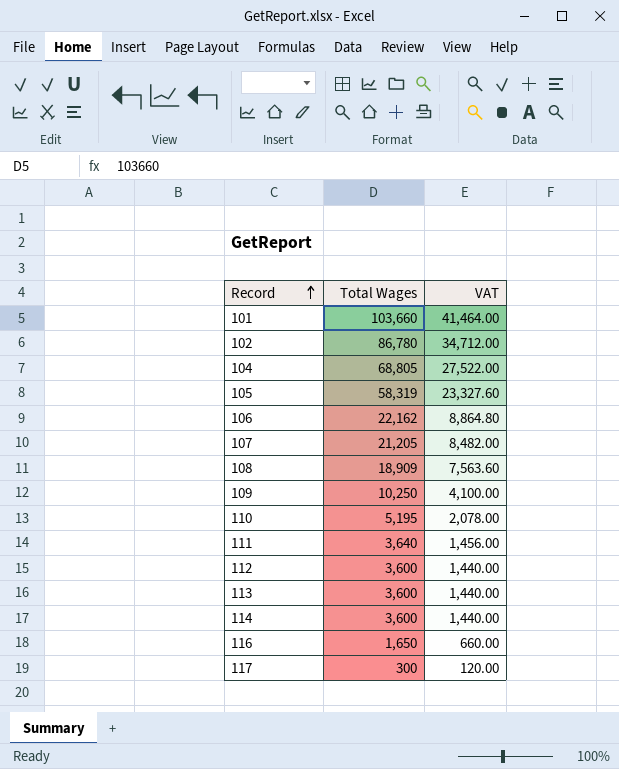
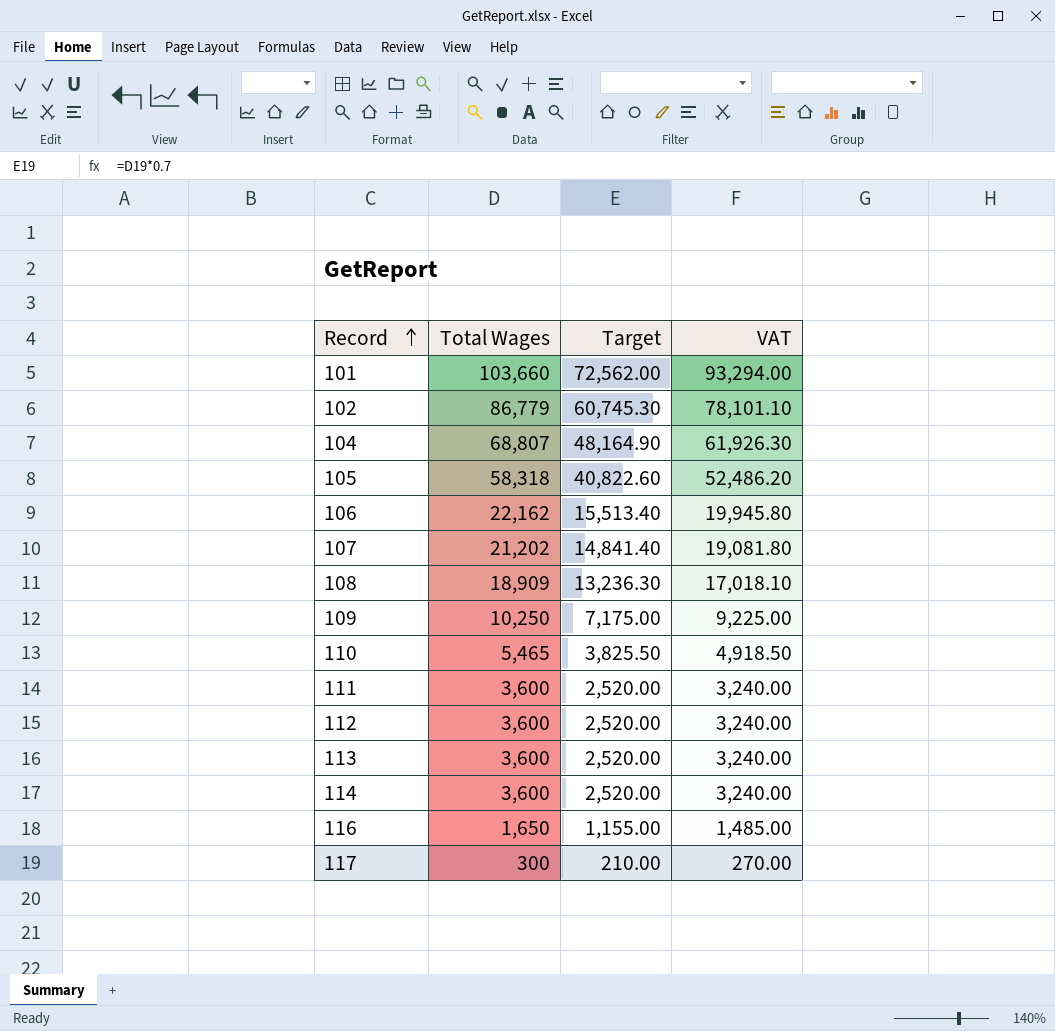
column Target | formula: none -> [Total Wages] * 0.7
column VAT | formula: [Total Wages] * 0.4 -> [Total Wages] * 0.9
102 | Total Wages: 86,780 -> 86,779
104 | Total Wages: 68,805 -> 68,807
105 | Total Wages: 58,319 -> 58,318
107 | Total Wages: 21,205 -> 21,202
110 | Total Wages: 5,195 -> 5,465
111 | Total Wages: 3,640 -> 3,600

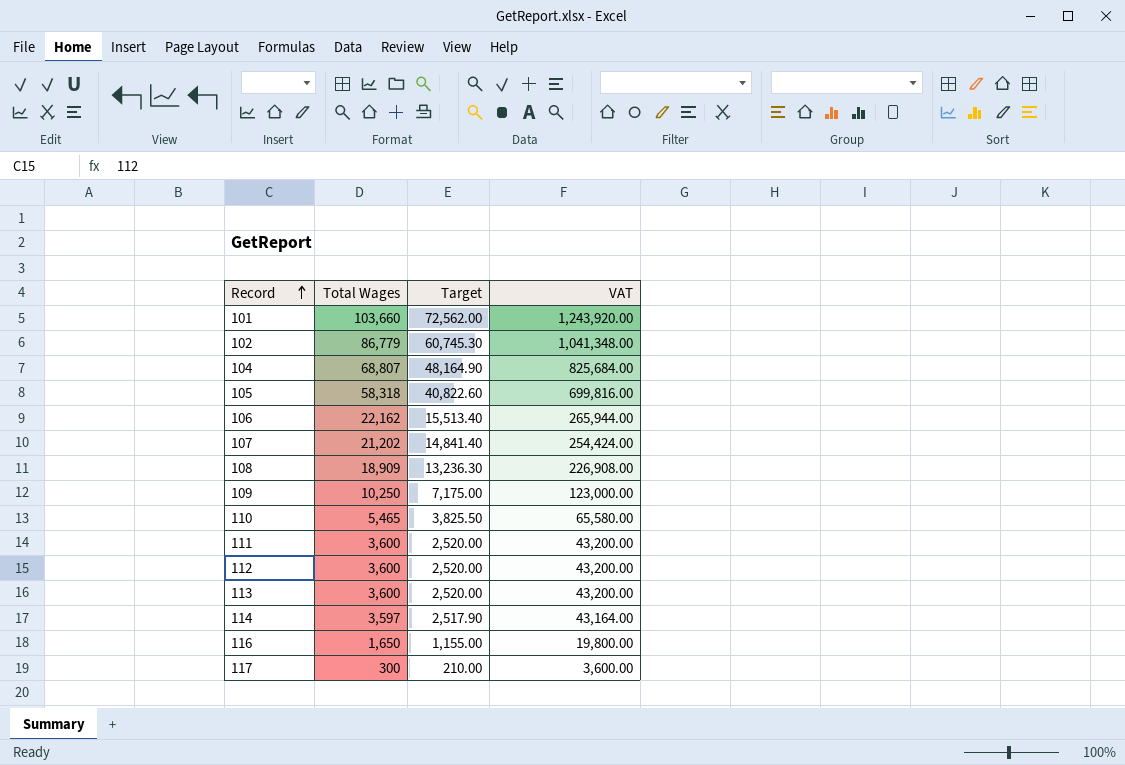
column VAT | formula: [Total Wages] * 0.9 -> [Total Wages] * 12
114 | Total Wages: 3,600 -> 3,597
114 | Target: 2,520.00 -> 2,517.90

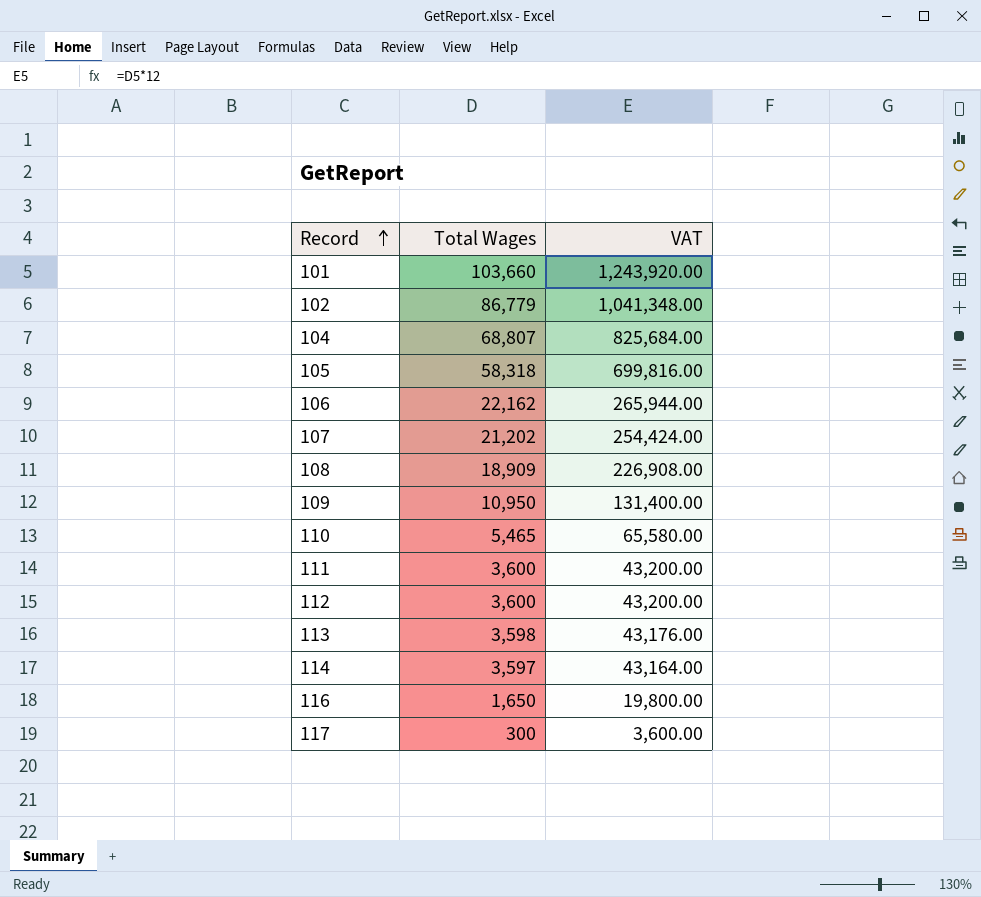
column Target | formula: [Total Wages] * 0.7 -> none
109 | Total Wages: 10,250 -> 10,950
109 | VAT: 123,000.00 -> 131,400.00
113 | Total Wages: 3,600 -> 3,598
113 | VAT: 43,200.00 -> 43,176.00

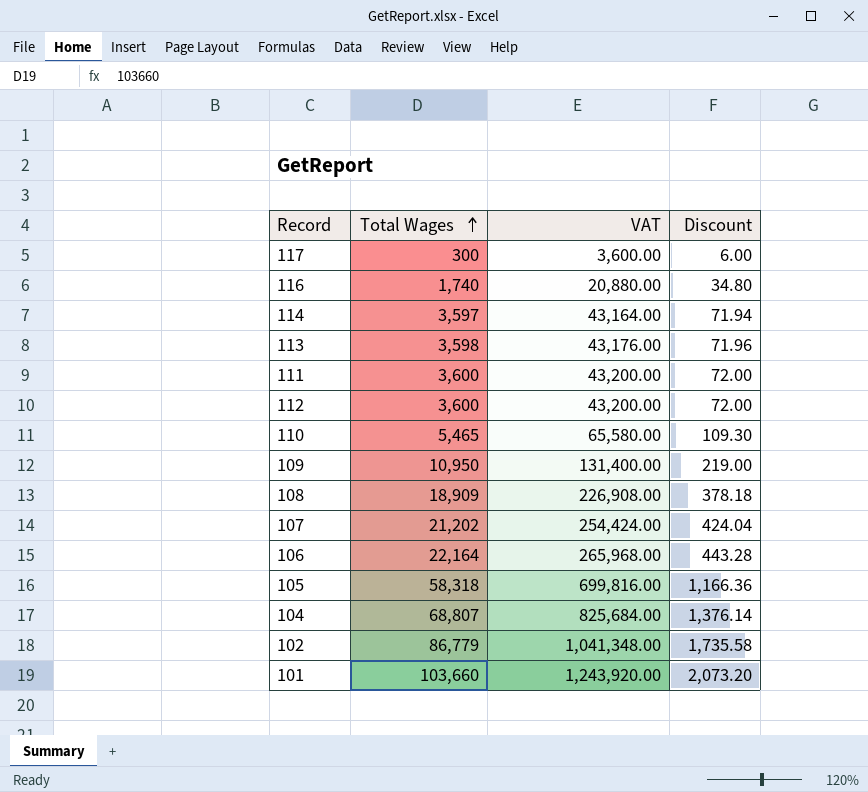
row order: Record ascending -> Total Wages ascending
column Discount | formula: none -> [Total Wages] * 0.02
116 | Total Wages: 1,650 -> 1,740
116 | VAT: 19,800.00 -> 20,880.00
106 | Total Wages: 22,162 -> 22,164
106 | VAT: 265,944.00 -> 265,968.00

